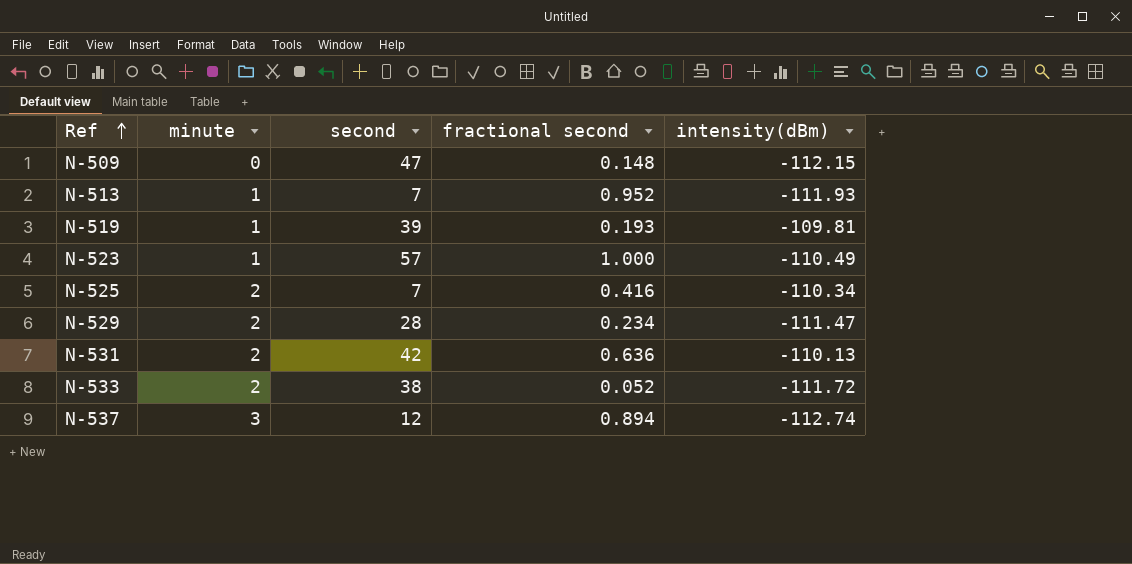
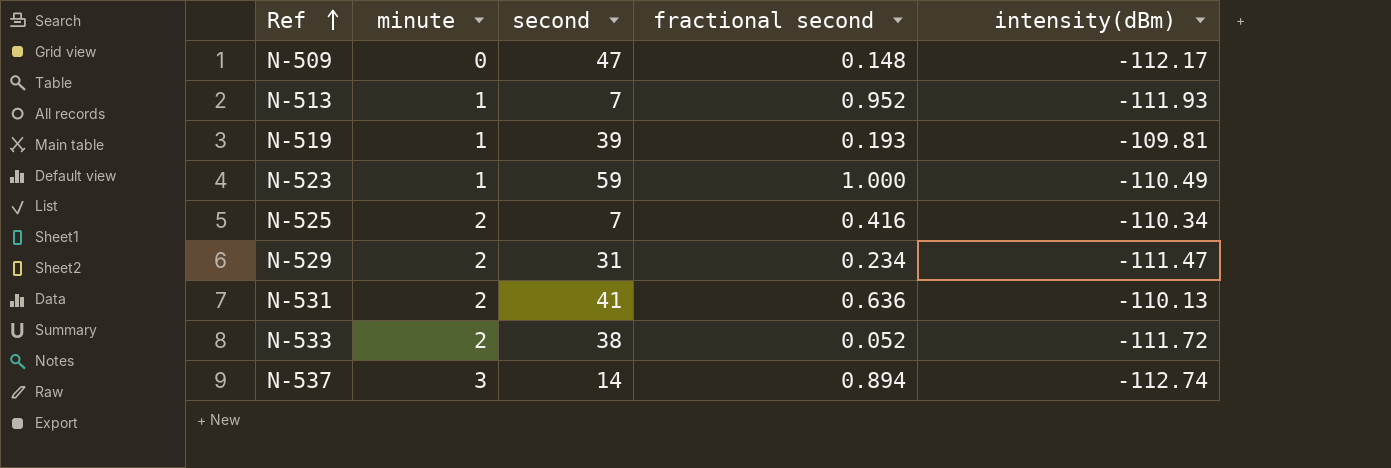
N-509 | intensity(dBm): -112.15 -> -112.17
N-523 | second: 57 -> 59
N-529 | second: 28 -> 31
N-531 | second: 42 -> 41
N-537 | second: 12 -> 14

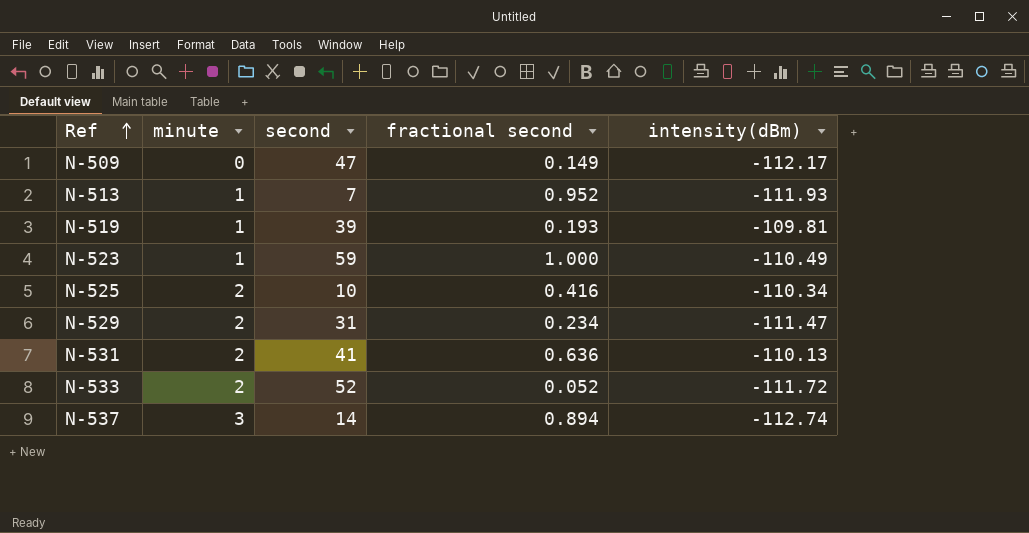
N-509 | fractional second: 0.148 -> 0.149
N-525 | second: 7 -> 10
N-533 | second: 38 -> 52

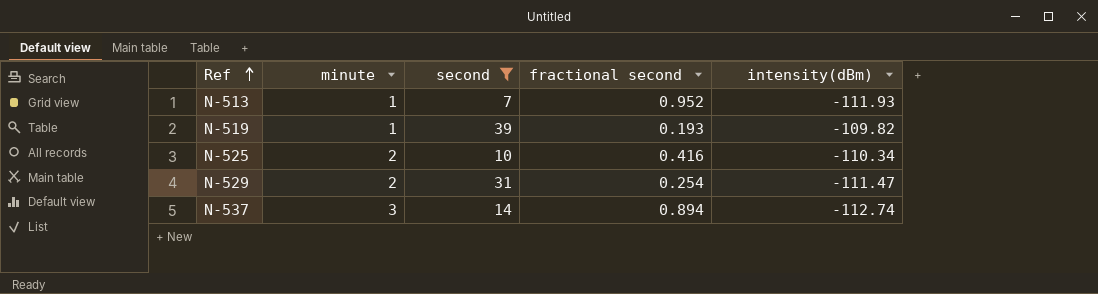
filter: none -> second <= 39
N-519 | intensity(dBm): -109.81 -> -109.82
N-529 | fractional second: 0.234 -> 0.254

